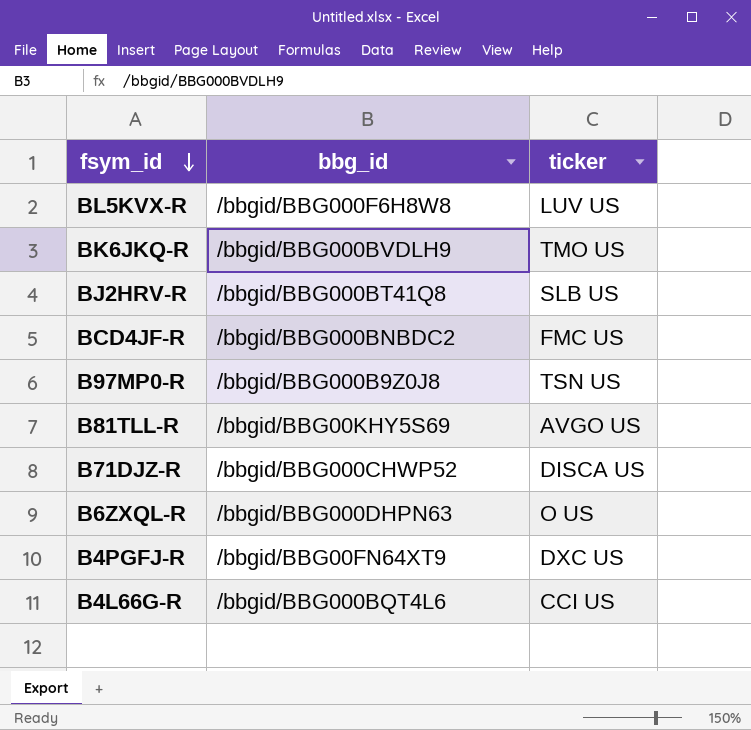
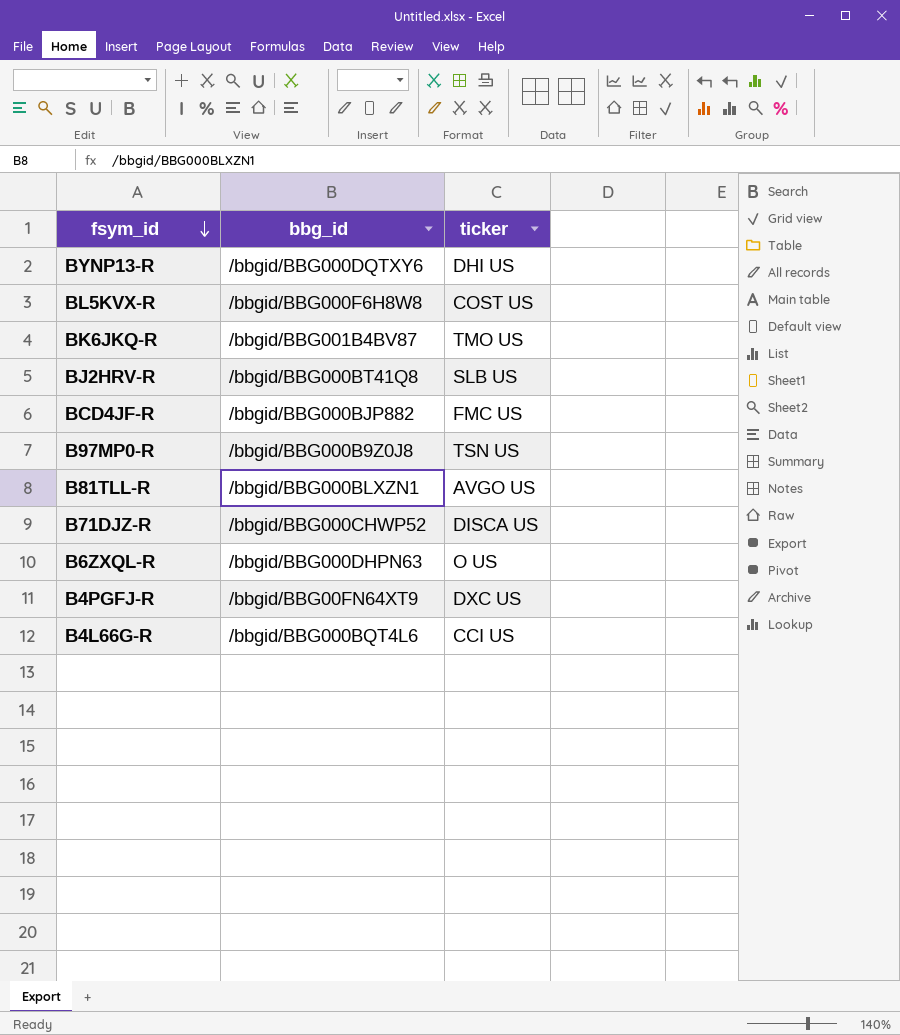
row BYNP13-R: none -> /bbgid/BBG000DQTXY6 | DHI US
BL5KVX-R | ticker: LUV US -> COST US
BK6JKQ-R | bbg_id: /bbgid/BBG000BVDLH9 -> /bbgid/BBG001B4BV87
BCD4JF-R | bbg_id: /bbgid/BBG000BNBDC2 -> /bbgid/BBG000BJP882
B81TLL-R | bbg_id: /bbgid/BBG00KHY5S69 -> /bbgid/BBG000BLXZN1

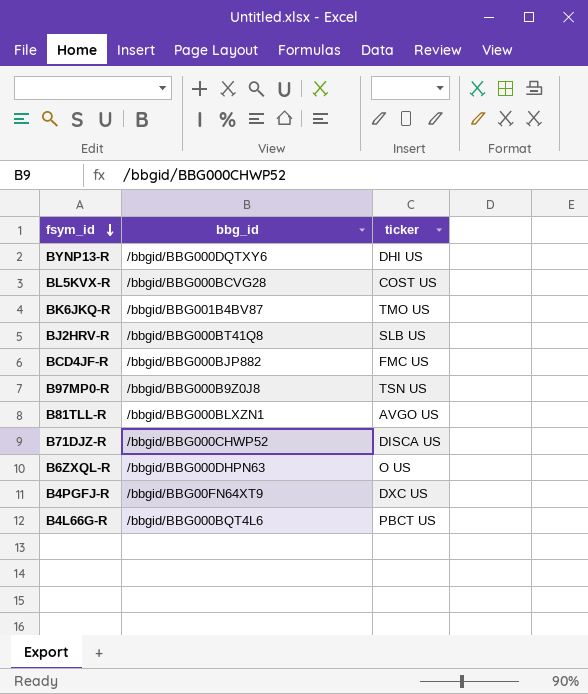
BL5KVX-R | bbg_id: /bbgid/BBG000F6H8W8 -> /bbgid/BBG000BCVG28
B4L66G-R | ticker: CCI US -> PBCT US

